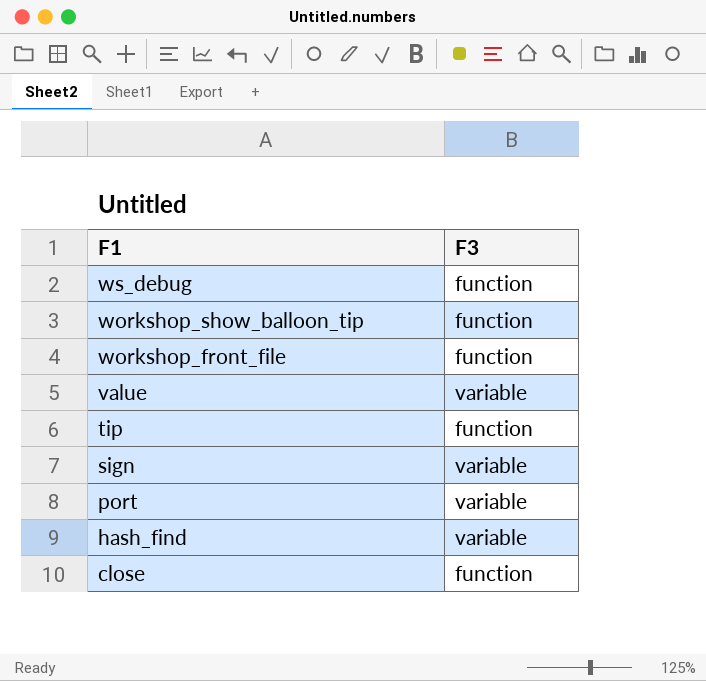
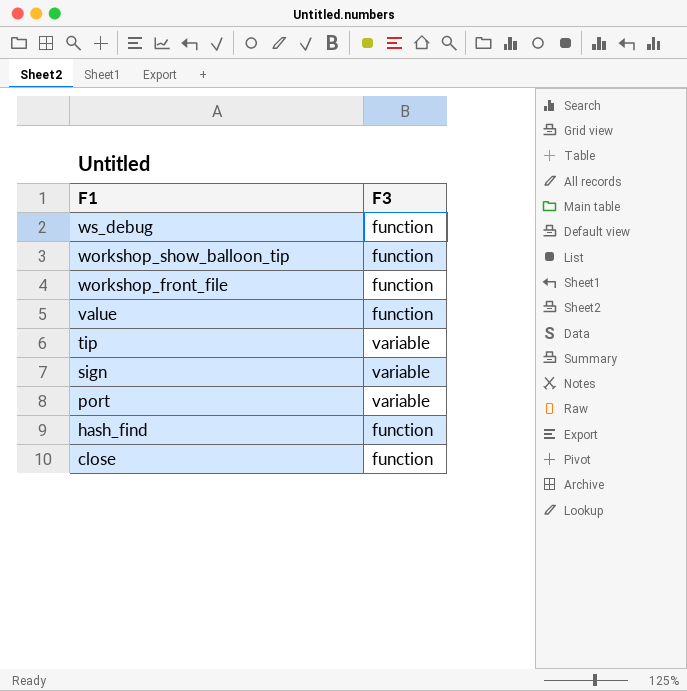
value | F3: variable -> function
tip | F3: function -> variable
hash_find | F3: variable -> function

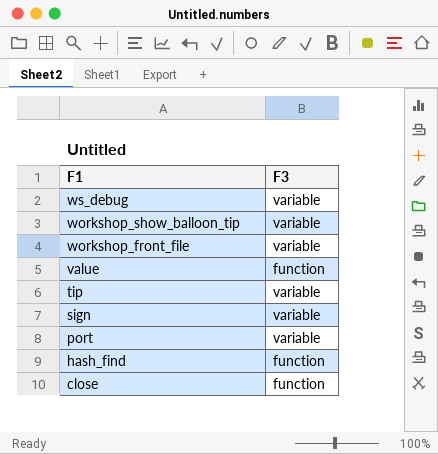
ws_debug | F3: function -> variable
workshop_show_balloon_tip | F3: function -> variable
workshop_front_file | F3: function -> variable

